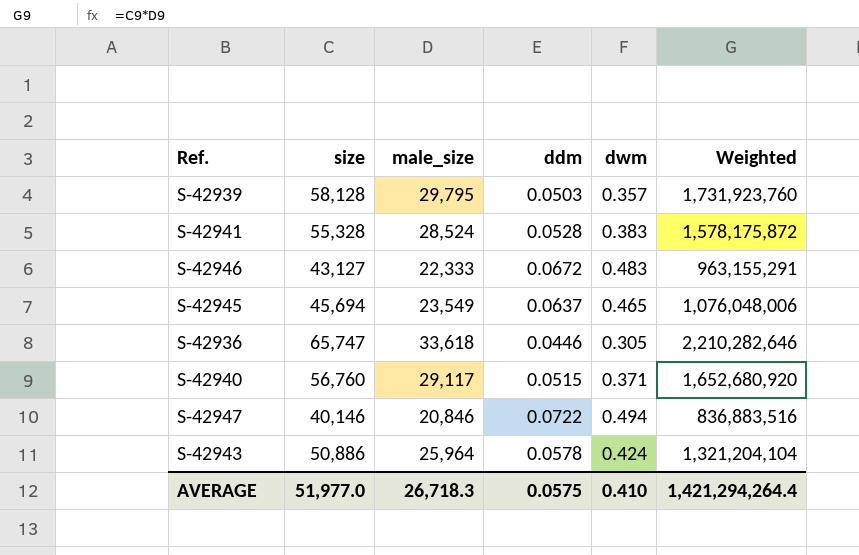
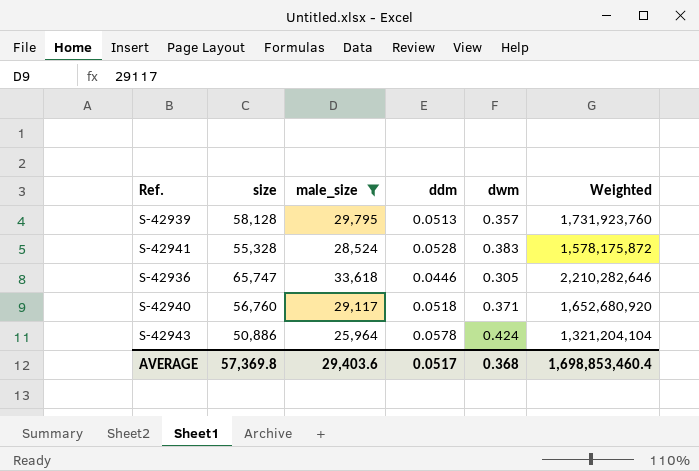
filter: none -> male_size >= 25,964
S-42939 | ddm: 0.0503 -> 0.0513
S-42940 | ddm: 0.0515 -> 0.0518
AVERAGE | size: 51,977.0 -> 57,369.8
AVERAGE | male_size: 26,718.3 -> 29,403.6
AVERAGE | ddm: 0.0575 -> 0.0517
AVERAGE | dwm: 0.410 -> 0.368
AVERAGE | Weighted: 1,421,294,264.4 -> 1,698,853,460.4

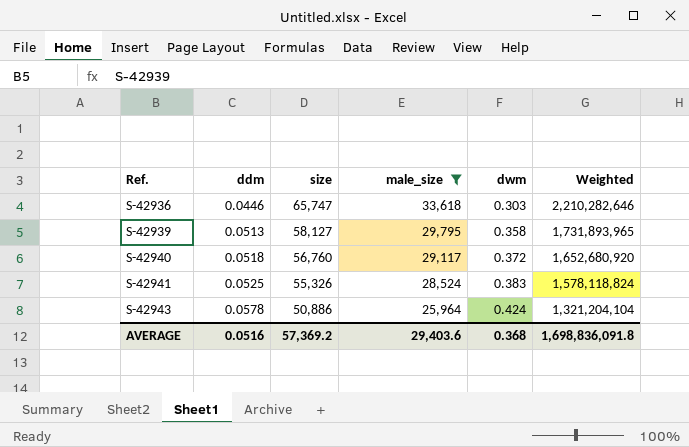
row order: none -> Ref. ascending
column ddm | position: 4 -> 2
S-42936 | dwm: 0.305 -> 0.303
S-42939 | size: 58,128 -> 58,127
S-42939 | dwm: 0.357 -> 0.358
S-42939 | Weighted: 1,731,923,760 -> 1,731,893,965
S-42940 | dwm: 0.371 -> 0.372
S-42941 | ddm: 0.0528 -> 0.0525
S-42941 | size: 55,328 -> 55,326
S-42941 | Weighted: 1,578,175,872 -> 1,578,118,824
AVERAGE | ddm: 0.0517 -> 0.0516
AVERAGE | size: 57,369.8 -> 57,369.2
AVERAGE | Weighted: 1,698,853,460.4 -> 1,698,836,091.8

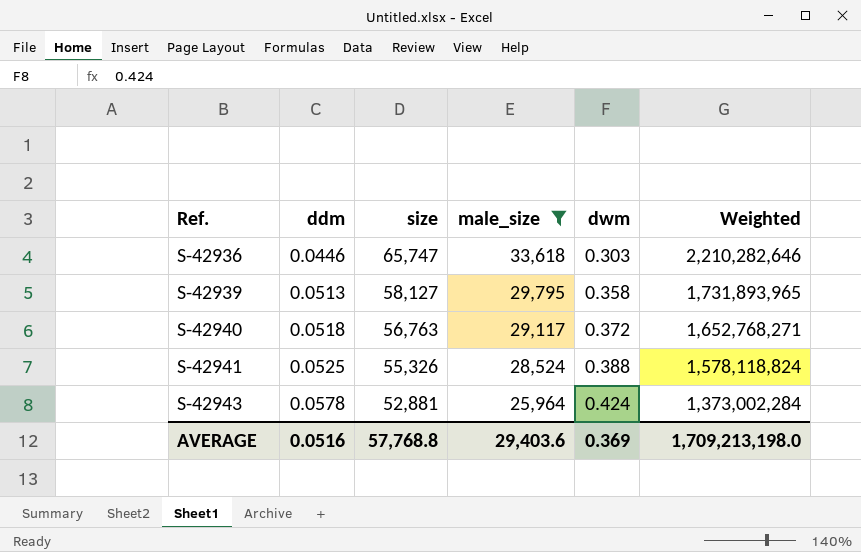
S-42940 | size: 56,760 -> 56,763
S-42940 | Weighted: 1,652,680,920 -> 1,652,768,271
S-42941 | dwm: 0.383 -> 0.388
S-42943 | size: 50,886 -> 52,881
S-42943 | Weighted: 1,321,204,104 -> 1,373,002,284
AVERAGE | size: 57,369.2 -> 57,768.8
AVERAGE | dwm: 0.368 -> 0.369
AVERAGE | Weighted: 1,698,836,091.8 -> 1,709,213,198.0

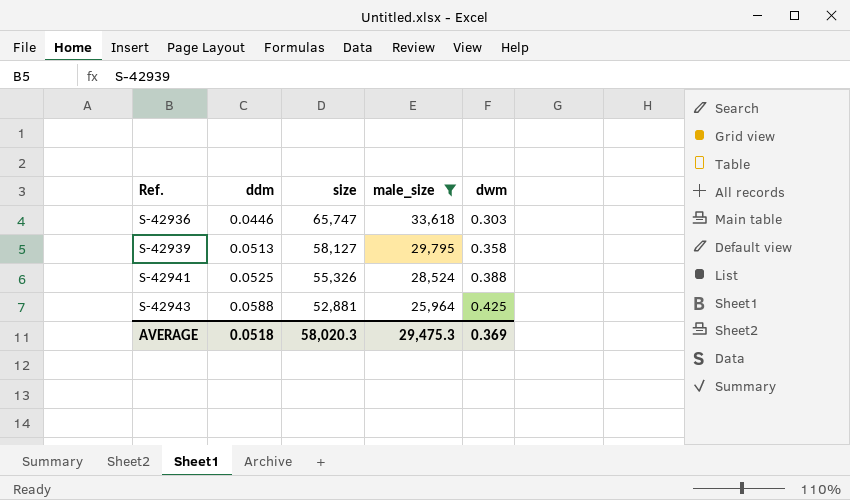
column Weighted | formula: [size] * [male_size] -> none
row S-42940: 0.0518 | 56,763 | 29,117 | 0.372 | 1,652,768,271 -> none
S-42943 | ddm: 0.0578 -> 0.0588
S-42943 | dwm: 0.424 -> 0.425
AVERAGE | ddm: 0.0516 -> 0.0518
AVERAGE | size: 57,768.8 -> 58,020.3
AVERAGE | male_size: 29,403.6 -> 29,475.3

